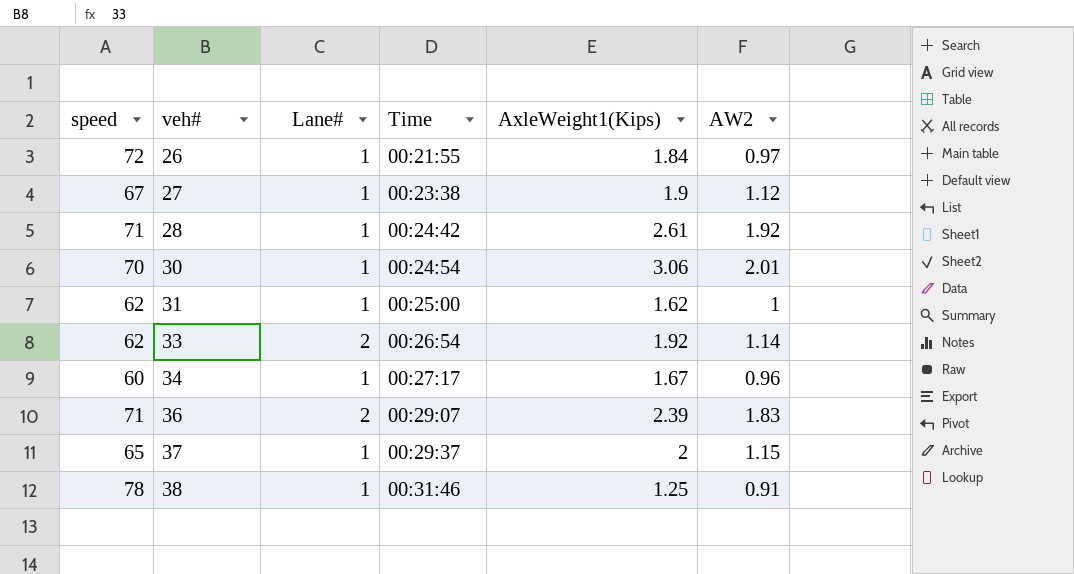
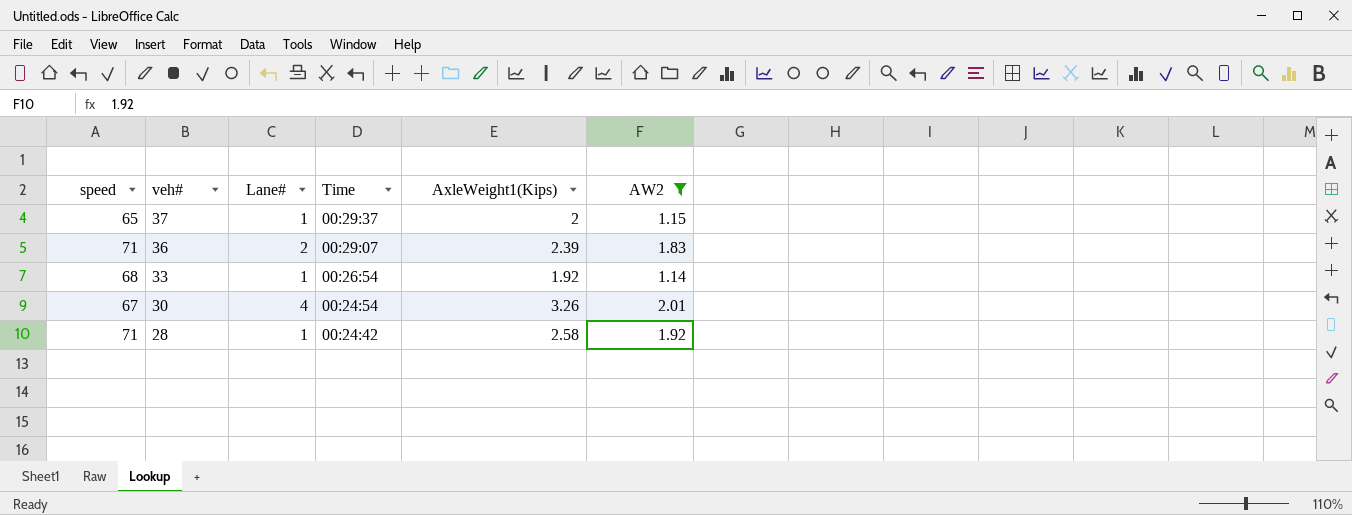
filter: none -> AW2 >= 1.14
row order: veh# ascending -> veh# descending
33 | speed: 62 -> 68
33 | Lane#: 2 -> 1
30 | speed: 70 -> 67
30 | Lane#: 1 -> 4
30 | AxleWeight1(Kips): 3.06 -> 3.26
28 | AxleWeight1(Kips): 2.61 -> 2.58

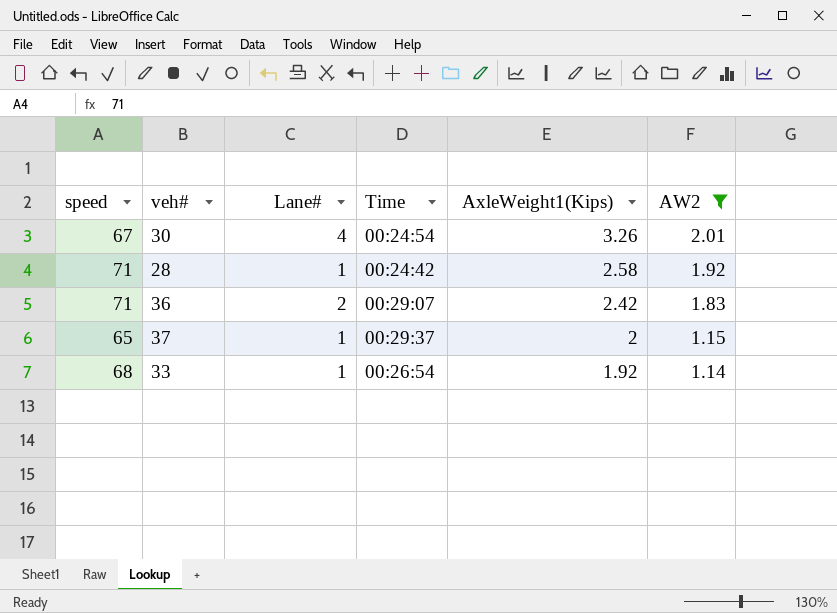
row order: veh# descending -> AxleWeight1(Kips) descending
36 | AxleWeight1(Kips): 2.39 -> 2.42

